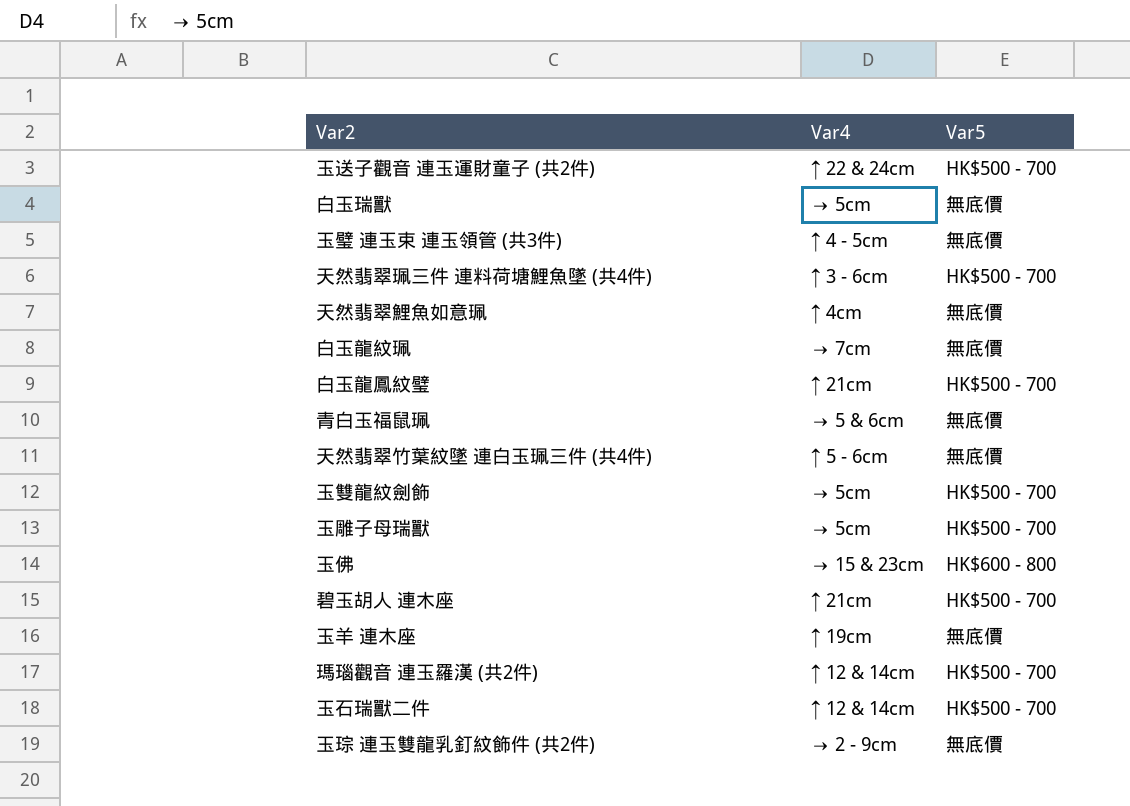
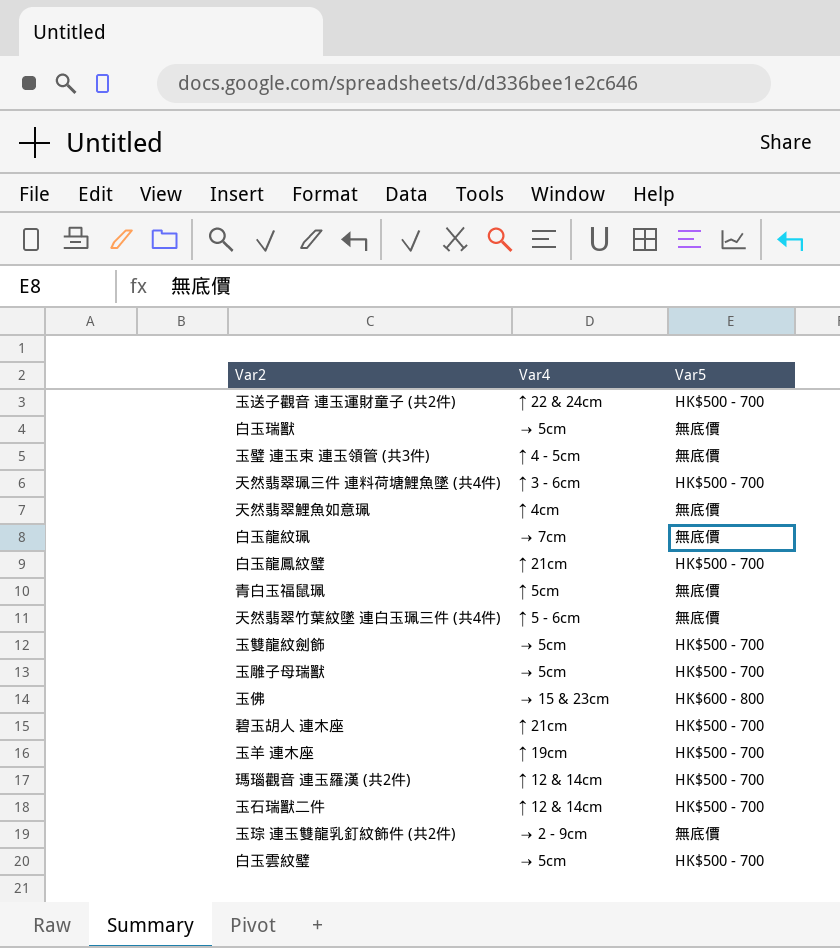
青白玉福鼠珮 | Var4: → 5 & 6cm -> ↑ 5cm
玉羊 連木座 | Var5: 無底價 -> HK$500 - 700
row 白玉雲紋璧: none -> → 5cm | HK$500 - 700

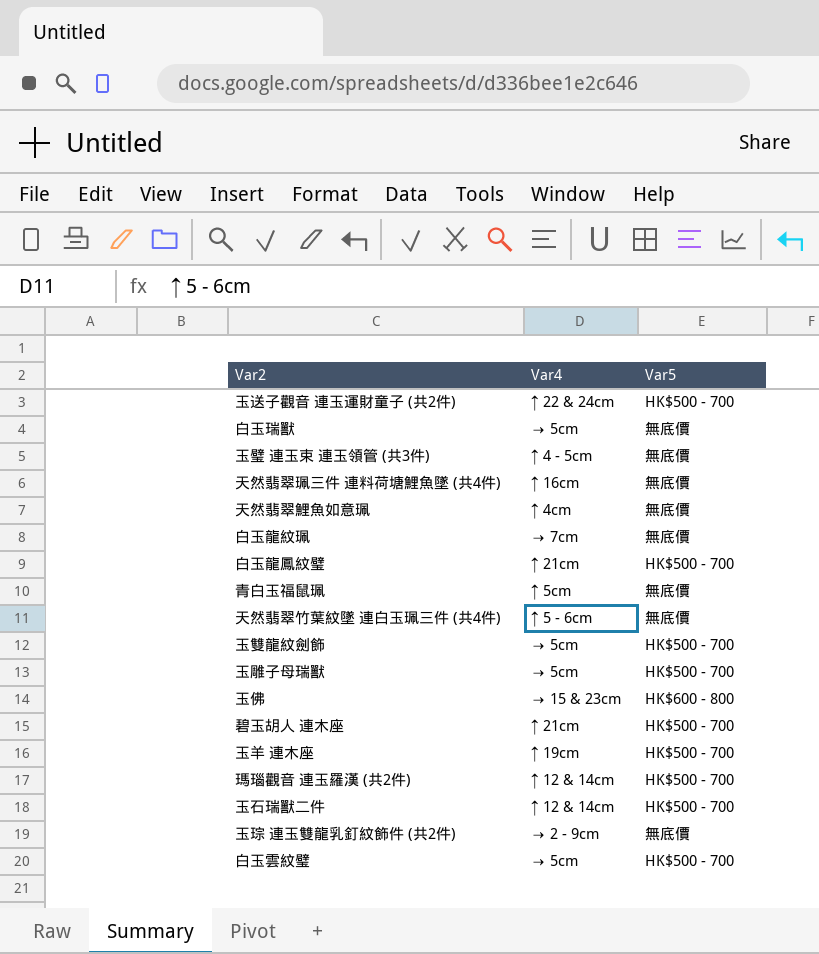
天然翡翠珮三件 連料荷塘鯉魚墜 (共4件) | Var4: ↑ 3 - 6cm -> ↑ 16cm
天然翡翠珮三件 連料荷塘鯉魚墜 (共4件) | Var5: HK$500 - 700 -> 無底價

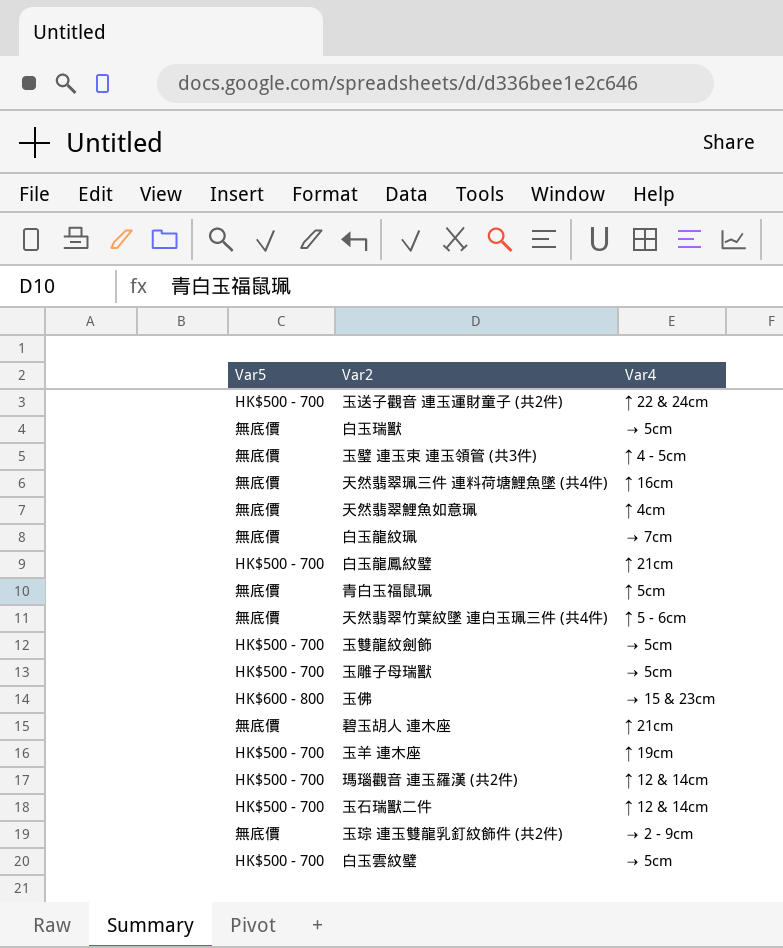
column Var5 | position: 3 -> 1
碧玉胡人 連木座 | Var5: HK$500 - 700 -> 無底價

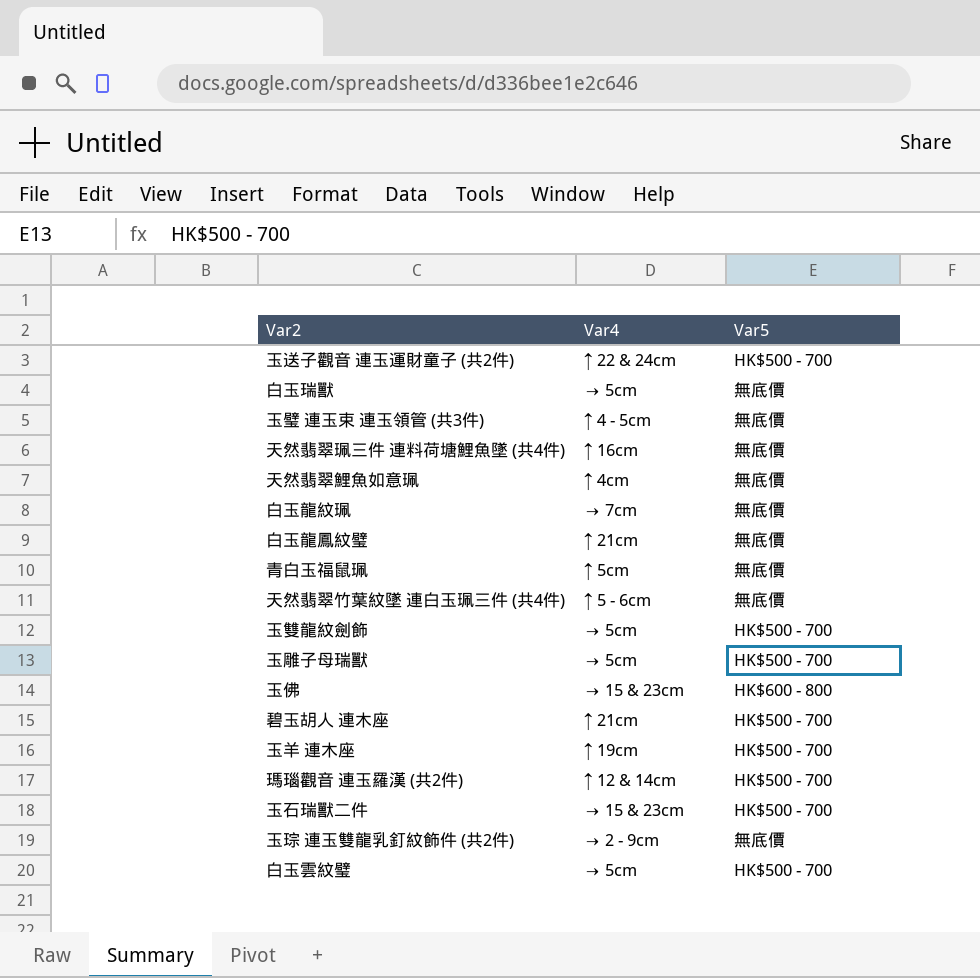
column Var5 | position: 1 -> 3
白玉龍鳳紋璧 | Var5: HK$500 - 700 -> 無底價
碧玉胡人 連木座 | Var5: 無底價 -> HK$500 - 700
玉石瑞獸二件 | Var4: ↑ 12 & 14cm -> → 15 & 23cm

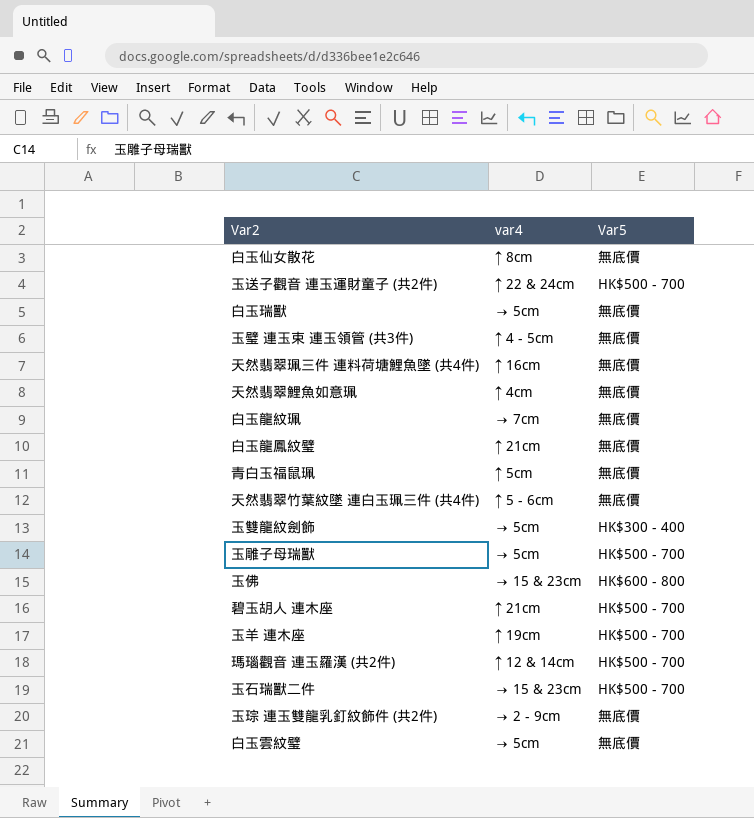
column name: Var4 -> var4
row 白玉仙女散花: none -> ↑ 8cm | 無底價
玉雙龍紋劍飾 | Var5: HK$500 - 700 -> HK$300 - 400
白玉雲紋璧 | Var5: HK$500 - 700 -> 無底價

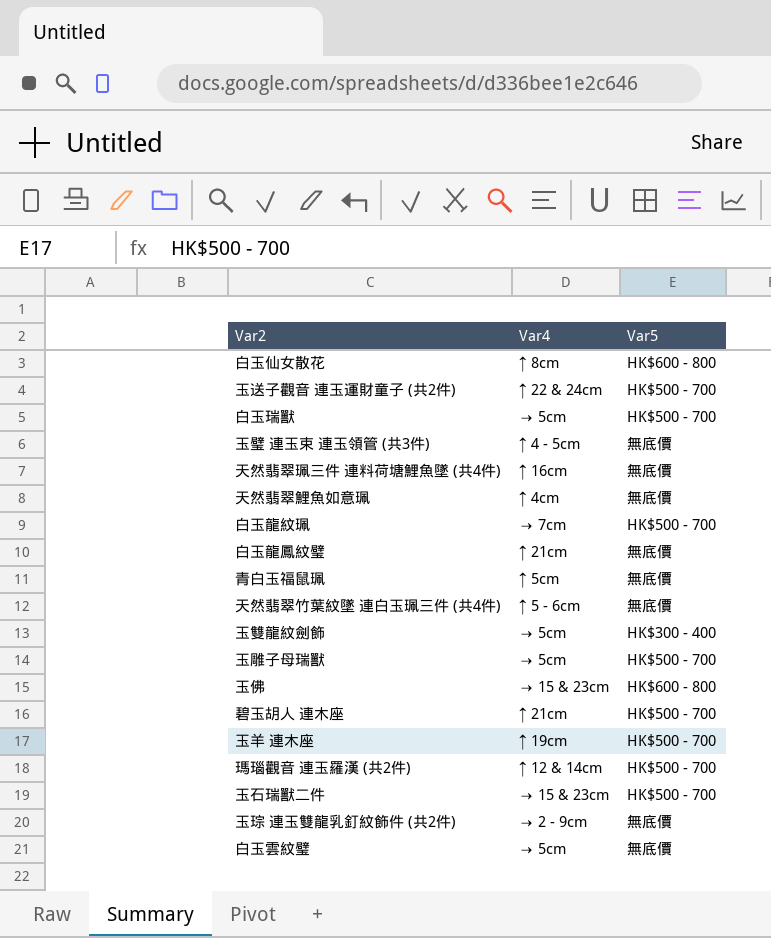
column name: var4 -> Var4
白玉仙女散花 | Var5: 無底價 -> HK$600 - 800
白玉瑞獸 | Var5: 無底價 -> HK$500 - 700
白玉龍紋珮 | Var5: 無底價 -> HK$500 - 700

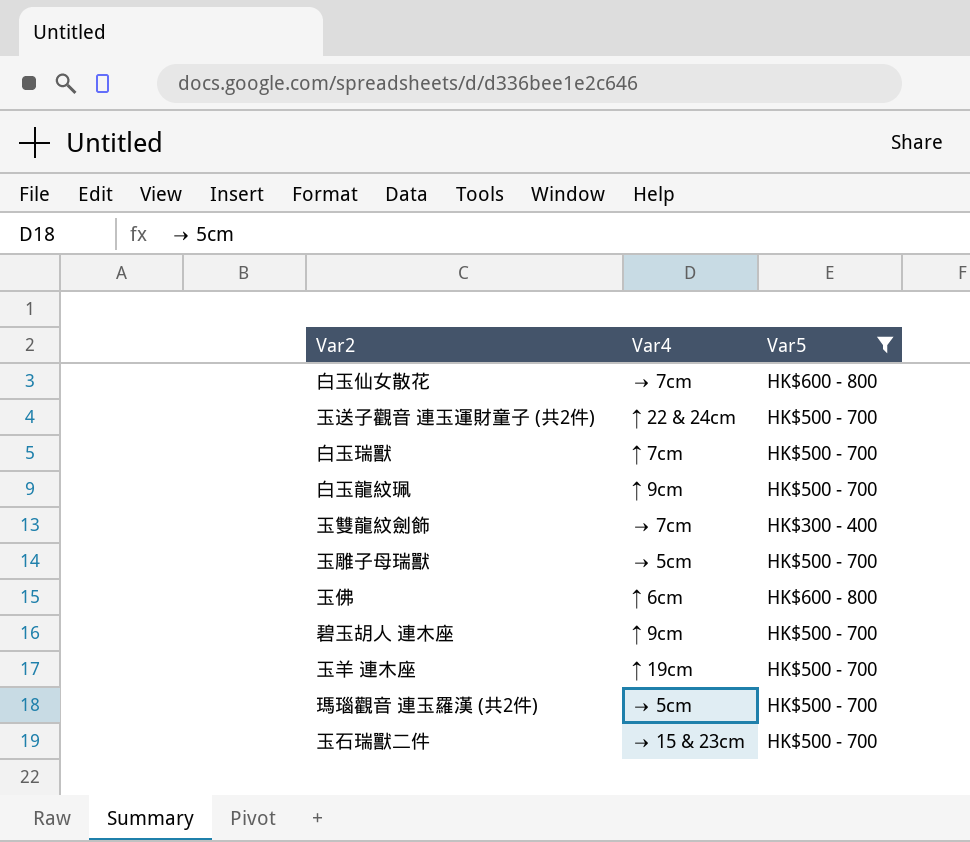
filter: none -> Var5 != 無底價
白玉仙女散花 | Var4: ↑ 8cm -> → 7cm
白玉瑞獸 | Var4: → 5cm -> ↑ 7cm
白玉龍紋珮 | Var4: → 7cm -> ↑ 9cm
玉雙龍紋劍飾 | Var4: → 5cm -> → 7cm
玉佛 | Var4: → 15 & 23cm -> ↑ 6cm
碧玉胡人 連木座 | Var4: ↑ 21cm -> ↑ 9cm
瑪瑙觀音 連玉羅漢 (共2件) | Var4: ↑ 12 & 14cm -> → 5cm

